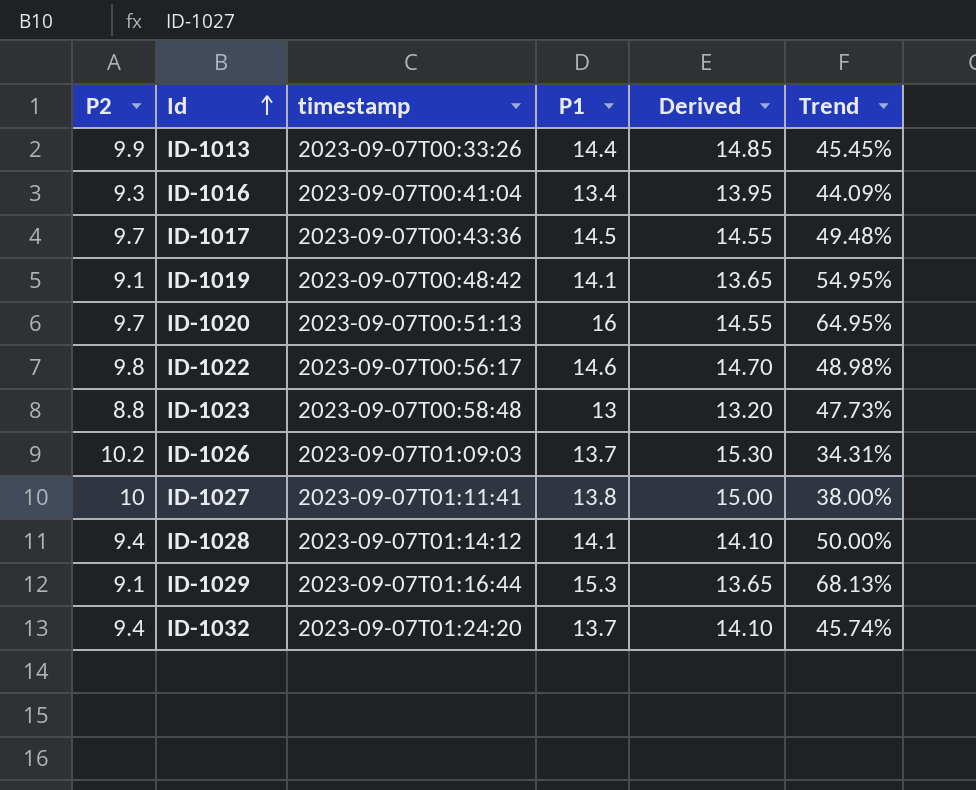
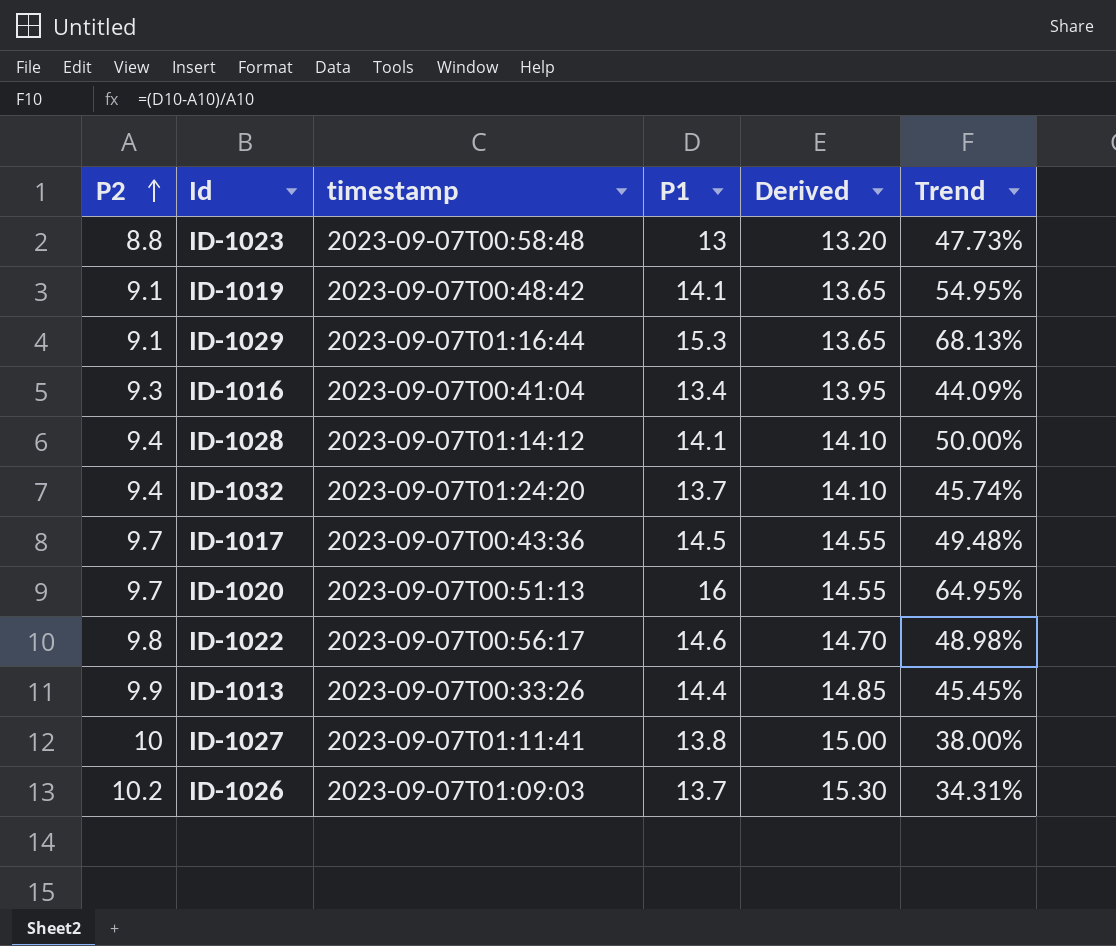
row order: Id ascending -> P2 ascending

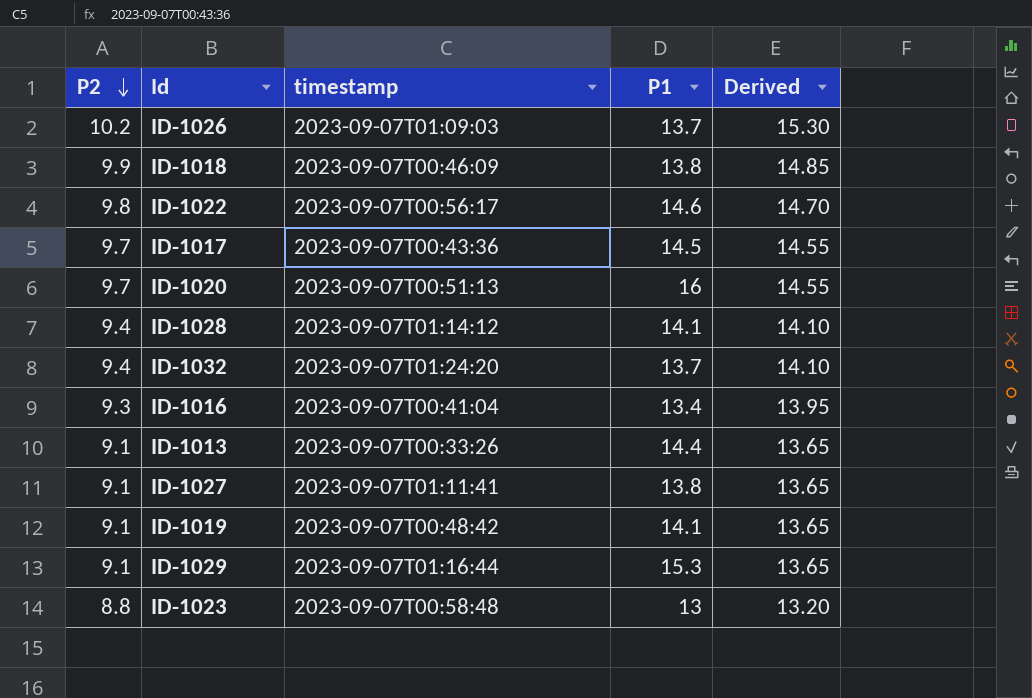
row order: P2 ascending -> P2 descending
column Trend | formula: ([P1] - [P2]) / [P2] -> none
row ID-1018: none -> 9.9 | 2023-09-07T00:46:09 | 13.8 | 14.85
ID-1013 | P2: 9.9 -> 9.1
ID-1013 | Derived: 14.85 -> 13.65
ID-1027 | P2: 10 -> 9.1
ID-1027 | Derived: 15.00 -> 13.65

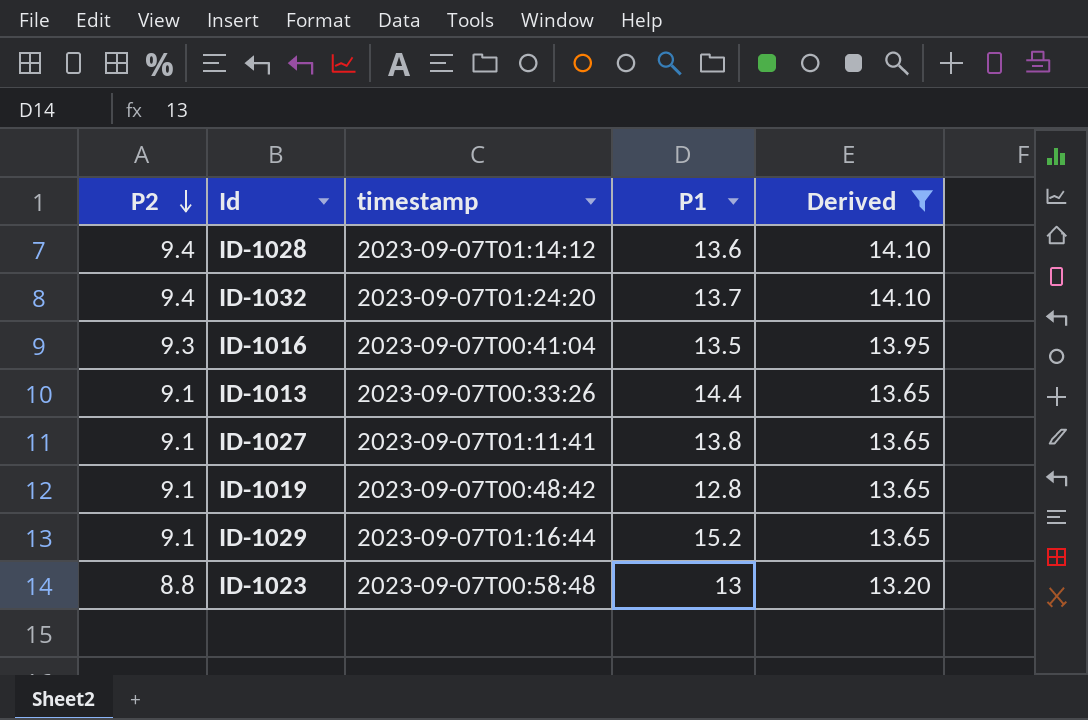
filter: none -> Derived <= 14.10
ID-1028 | P1: 14.1 -> 13.6
ID-1016 | P1: 13.4 -> 13.5
ID-1019 | P1: 14.1 -> 12.8
ID-1029 | P1: 15.3 -> 15.2

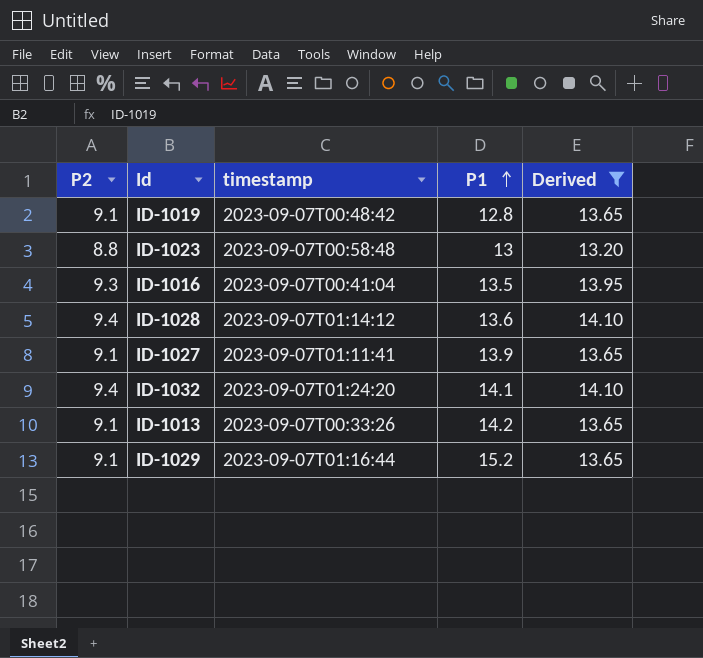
row order: P2 descending -> P1 ascending
ID-1027 | P1: 13.8 -> 13.9
ID-1032 | P1: 13.7 -> 14.1
ID-1013 | P1: 14.4 -> 14.2

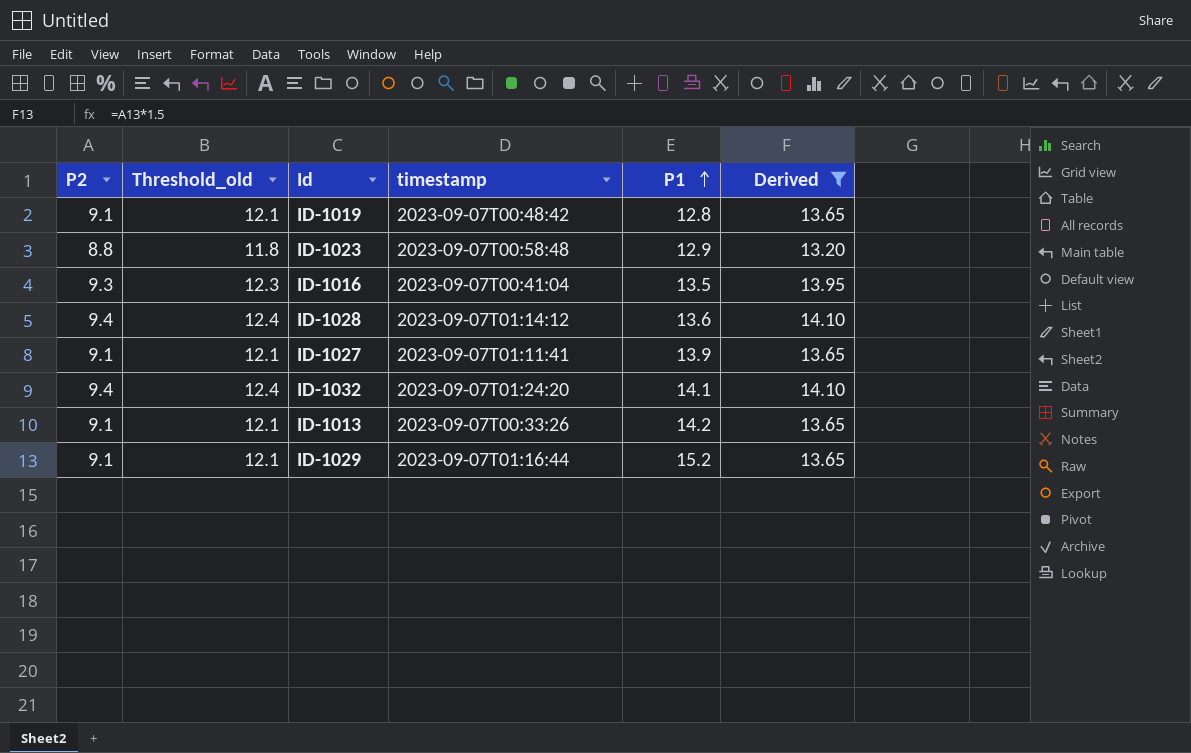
column Threshold_old | formula: none -> [P2] + 3
ID-1023 | P1: 13 -> 12.9

